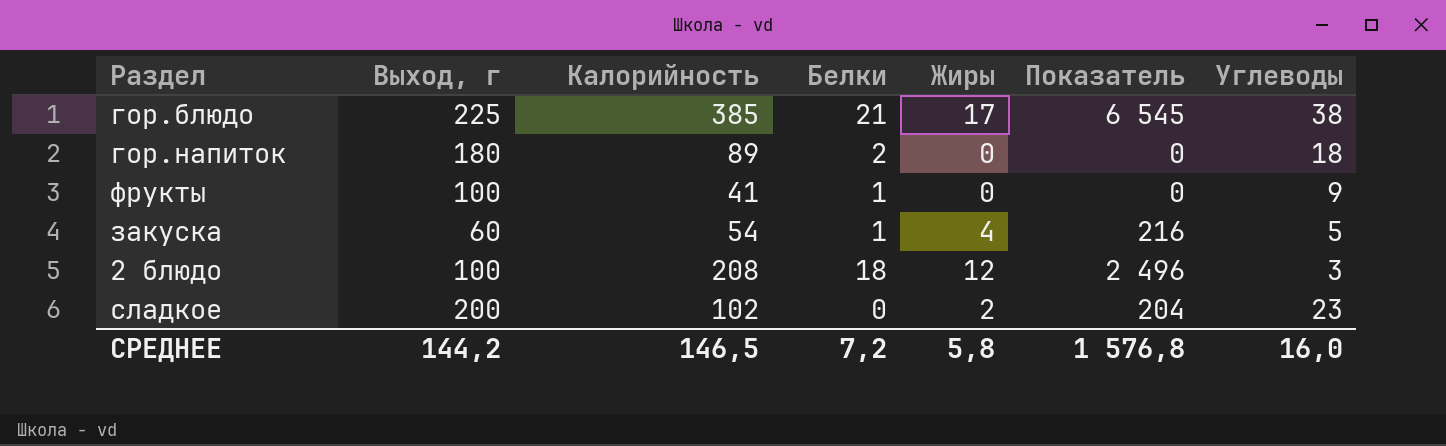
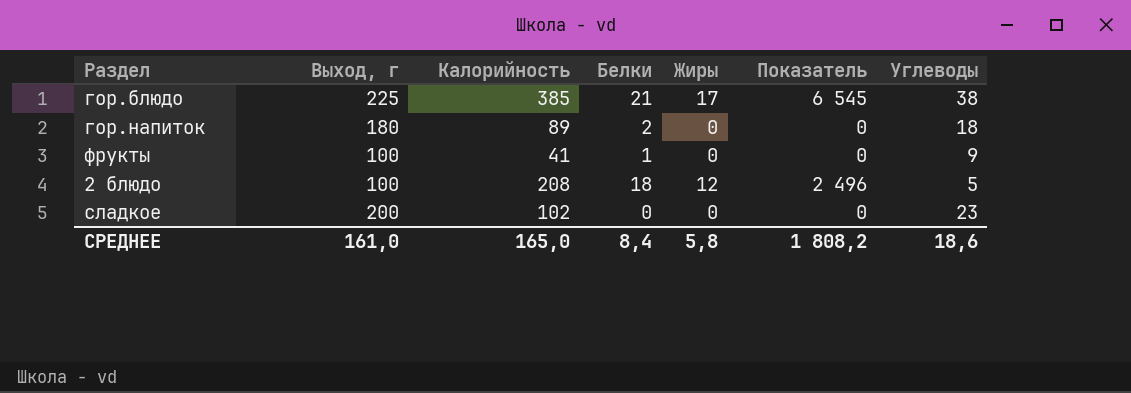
row закуска: 60 | 54 | 1 | 4 | 216 | 5 -> none
2 блюдо | Углеводы: 3 -> 5
сладкое | Жиры: 2 -> 0
сладкое | Показатель: 204 -> 0
СРЕДНЕЕ | Выход, г: 144,2 -> 161,0
СРЕДНЕЕ | Калорийность: 146,5 -> 165,0
СРЕДНЕЕ | Белки: 7,2 -> 8,4
СРЕДНЕЕ | Показатель: 1 576,8 -> 1 808,2
СРЕДНЕЕ | Углеводы: 16,0 -> 18,6

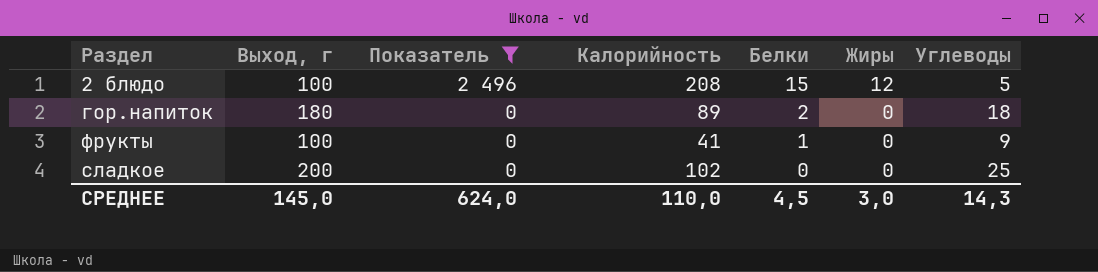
filter: none -> Показатель != 6 545
row order: none -> Показатель descending
column Показатель | position: 6 -> 3
2 блюдо | Белки: 18 -> 15
сладкое | Углеводы: 23 -> 25
СРЕДНЕЕ | Выход, г: 161,0 -> 145,0
СРЕДНЕЕ | Показатель: 1 808,2 -> 624,0
СРЕДНЕЕ | Калорийность: 165,0 -> 110,0
СРЕДНЕЕ | Белки: 8,4 -> 4,5
СРЕДНЕЕ | Жиры: 5,8 -> 3,0
СРЕДНЕЕ | Углеводы: 18,6 -> 14,3

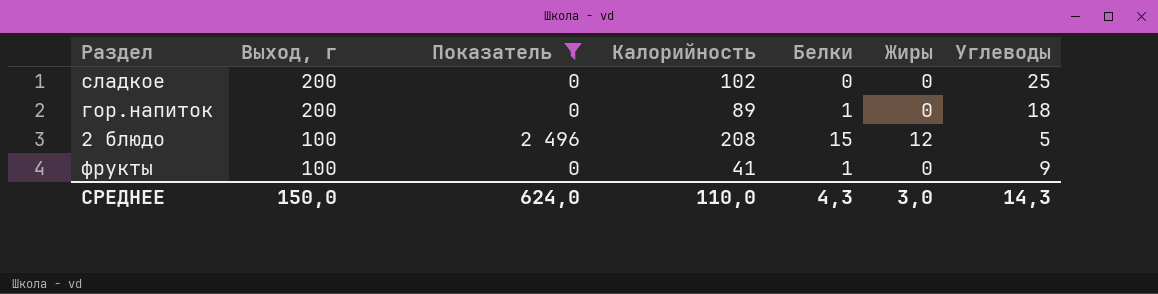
row order: Показатель descending -> Выход, г descending
гор.напиток | Выход, г: 180 -> 200
гор.напиток | Белки: 2 -> 1
СРЕДНЕЕ | Выход, г: 145,0 -> 150,0
СРЕДНЕЕ | Белки: 4,5 -> 4,3

